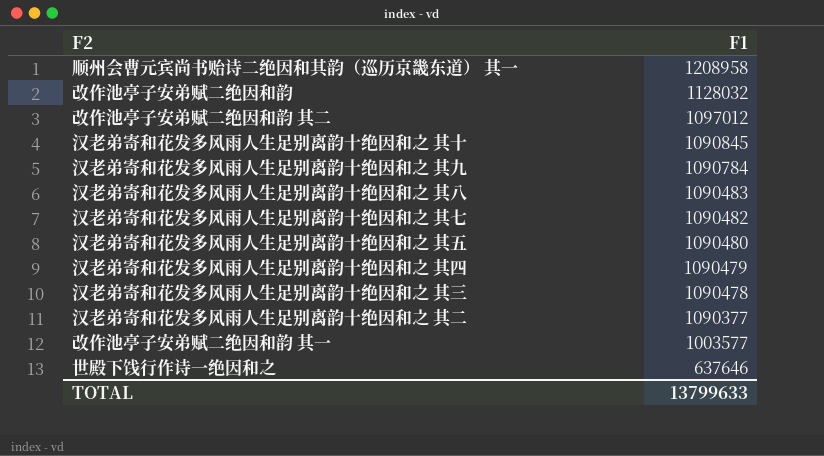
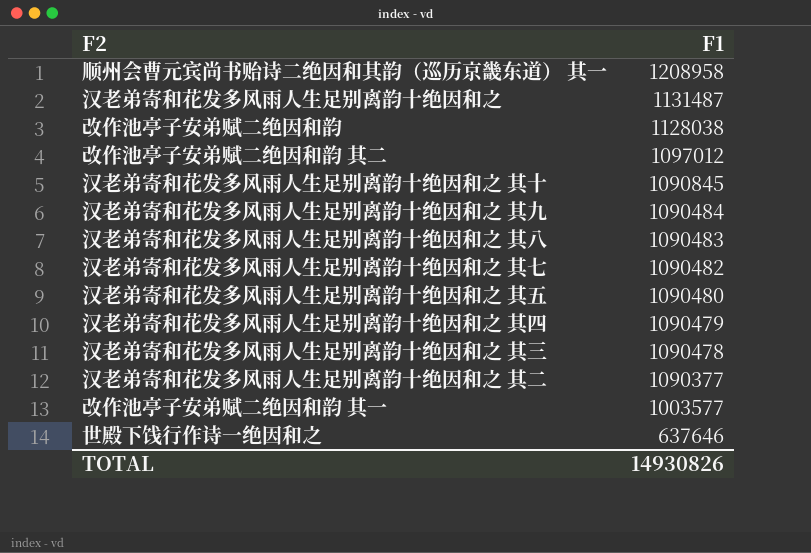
row 汉老弟寄和花发多风雨人生足别离韵十绝因和之: none -> 1131487
改作池亭子安弟赋二绝因和韵 | F1: 1128032 -> 1128038
汉老弟寄和花发多风雨人生足别离韵十绝因和之 其九 | F1: 1090784 -> 1090484
TOTAL | F1: 13799633 -> 14930826

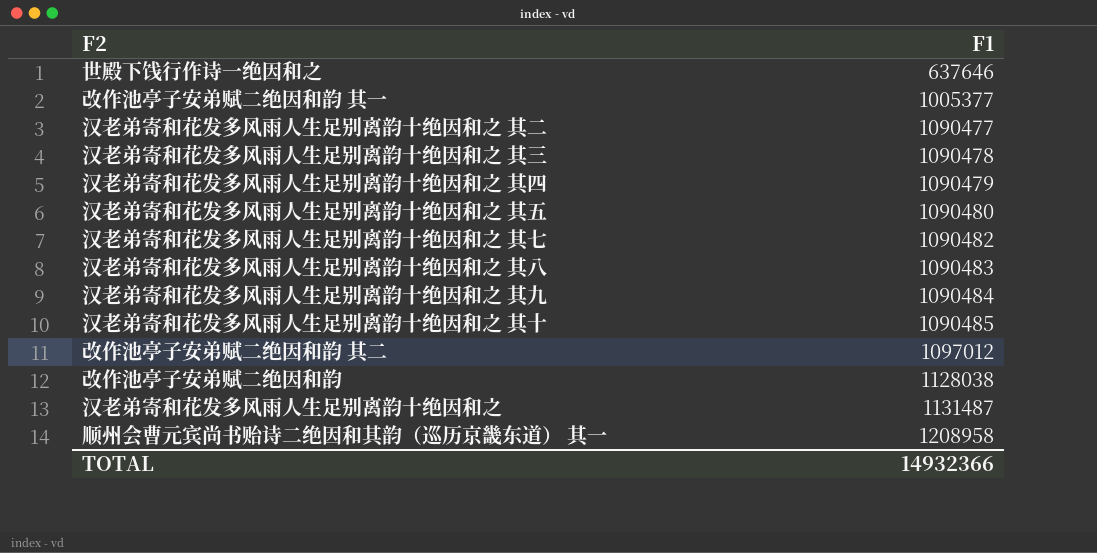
row order: F1 descending -> F1 ascending
改作池亭子安弟赋二绝因和韵 其一 | F1: 1003577 -> 1005377
汉老弟寄和花发多风雨人生足别离韵十绝因和之 其二 | F1: 1090377 -> 1090477
汉老弟寄和花发多风雨人生足别离韵十绝因和之 其十 | F1: 1090845 -> 1090485
TOTAL | F1: 14930826 -> 14932366

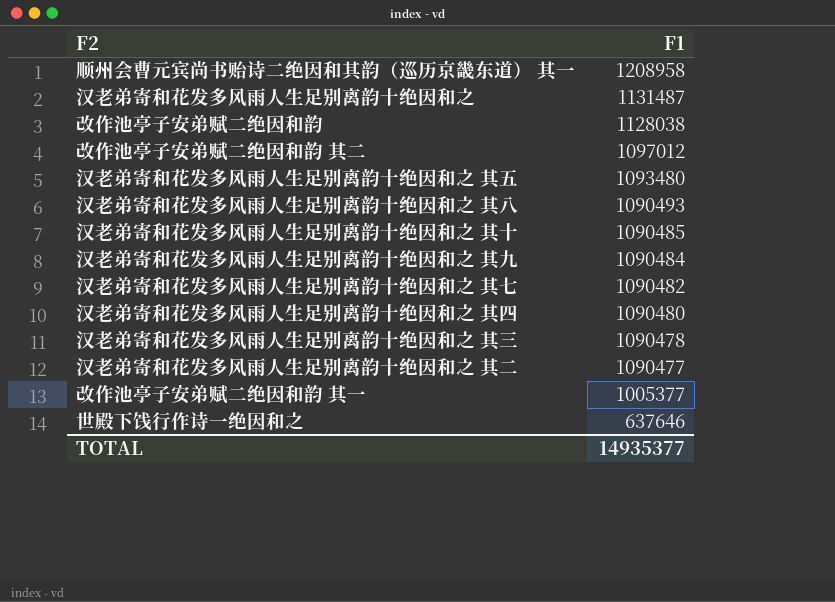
row order: F1 ascending -> F1 descending
汉老弟寄和花发多风雨人生足别离韵十绝因和之 其五 | F1: 1090480 -> 1093480
汉老弟寄和花发多风雨人生足别离韵十绝因和之 其八 | F1: 1090483 -> 1090493
汉老弟寄和花发多风雨人生足别离韵十绝因和之 其四 | F1: 1090479 -> 1090480
TOTAL | F1: 14932366 -> 14935377

